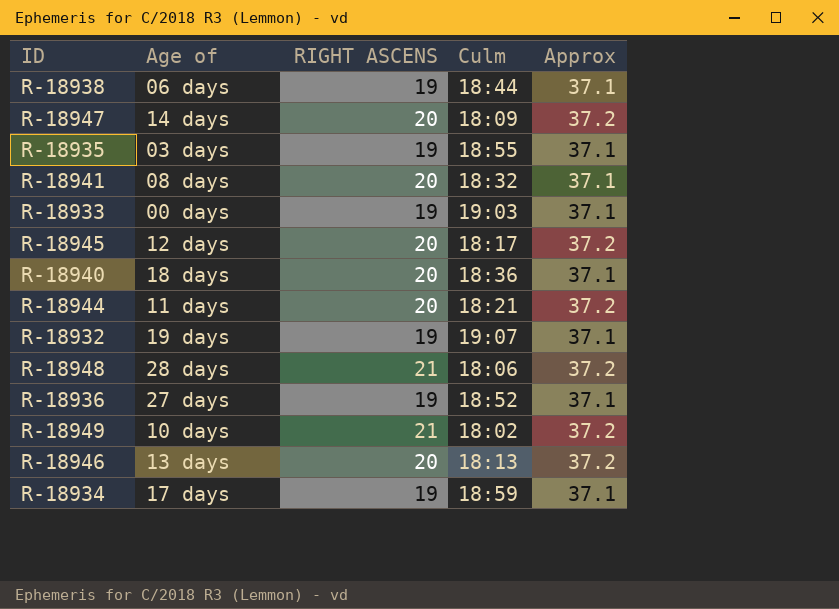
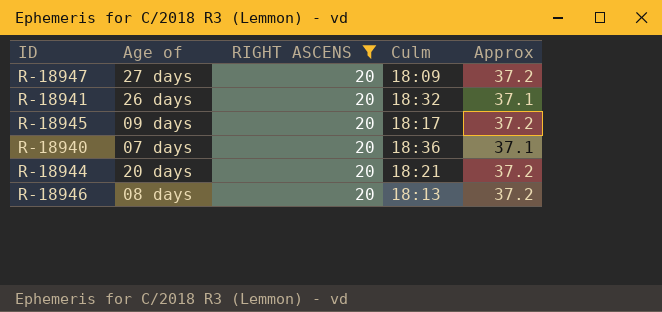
filter: none -> RIGHT ASCENS = 20
R-18947 | Age of: 14 days -> 27 days
R-18941 | Age of: 08 days -> 26 days
R-18945 | Age of: 12 days -> 09 days
R-18940 | Age of: 18 days -> 07 days
R-18944 | Age of: 11 days -> 20 days
R-18946 | Age of: 13 days -> 08 days

